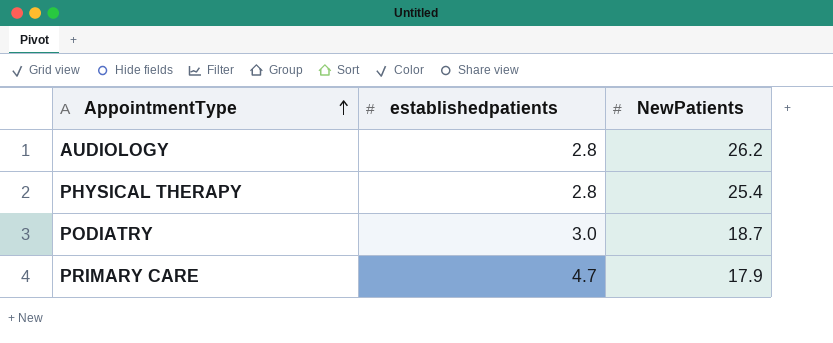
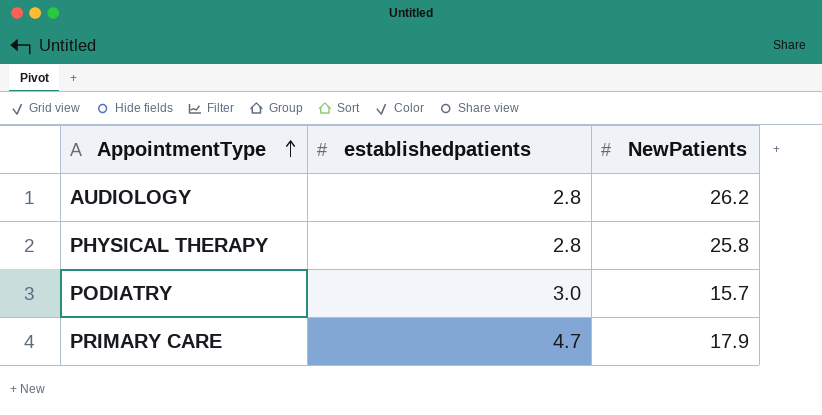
PHYSICAL THERAPY | NewPatients: 25.4 -> 25.8
PODIATRY | NewPatients: 18.7 -> 15.7

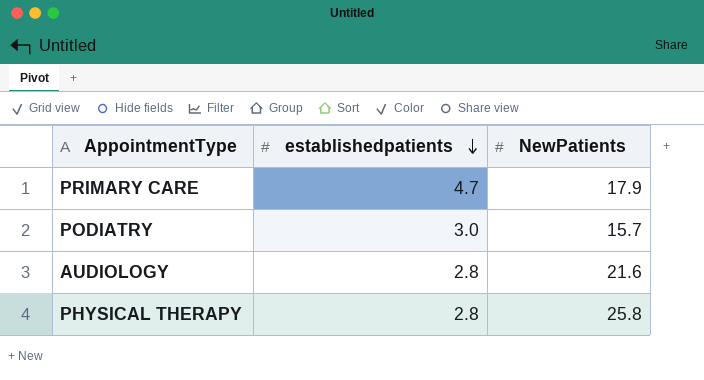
row order: AppointmentType ascending -> establishedpatients descending
AUDIOLOGY | NewPatients: 26.2 -> 21.6

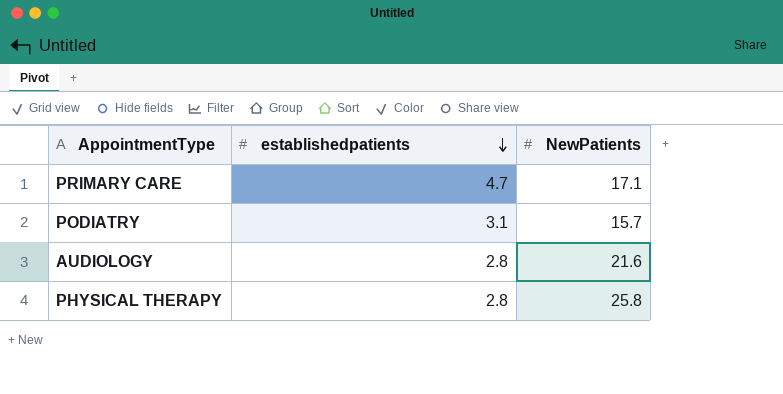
PRIMARY CARE | NewPatients: 17.9 -> 17.1
PODIATRY | establishedpatients: 3.0 -> 3.1

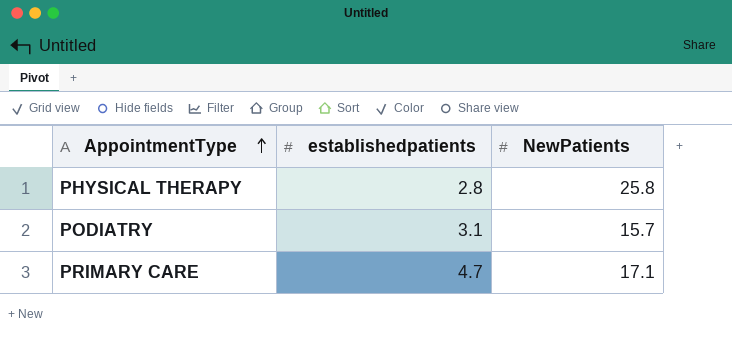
row order: establishedpatients descending -> AppointmentType ascending
row AUDIOLOGY: 2.8 | 21.6 -> none

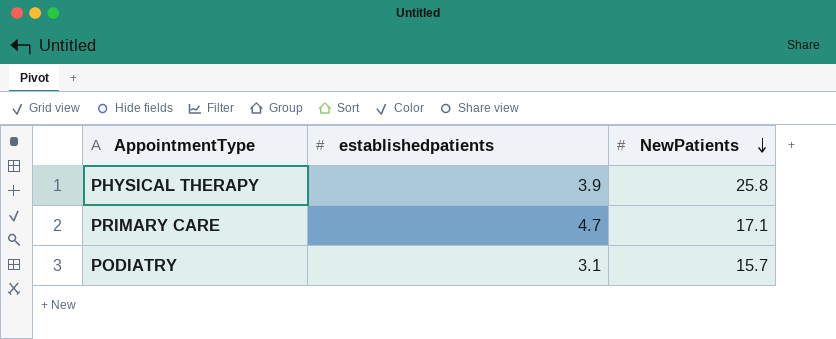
row order: AppointmentType ascending -> NewPatients descending
PHYSICAL THERAPY | establishedpatients: 2.8 -> 3.9

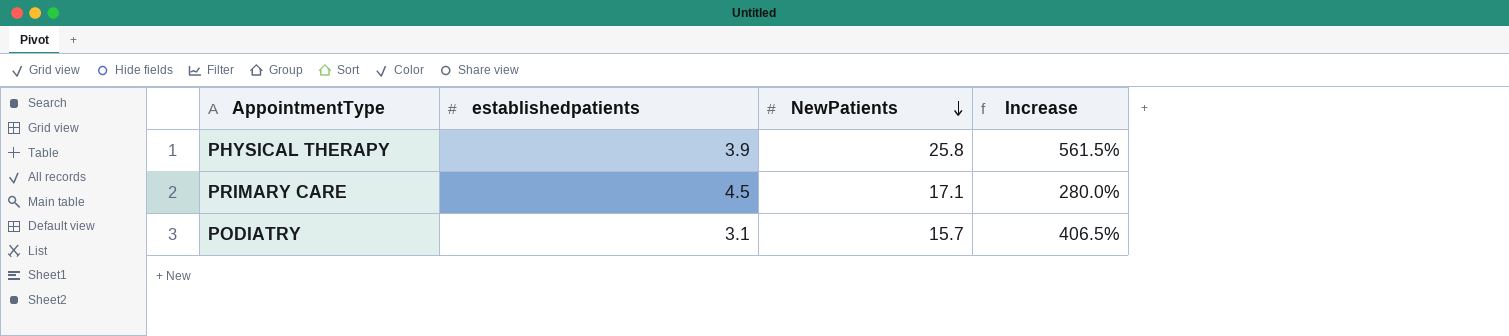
column Increase | formula: none -> ([NewPatients] - [establishedpatients]) / [establishedpatients]
PRIMARY CARE | establishedpatients: 4.7 -> 4.5

